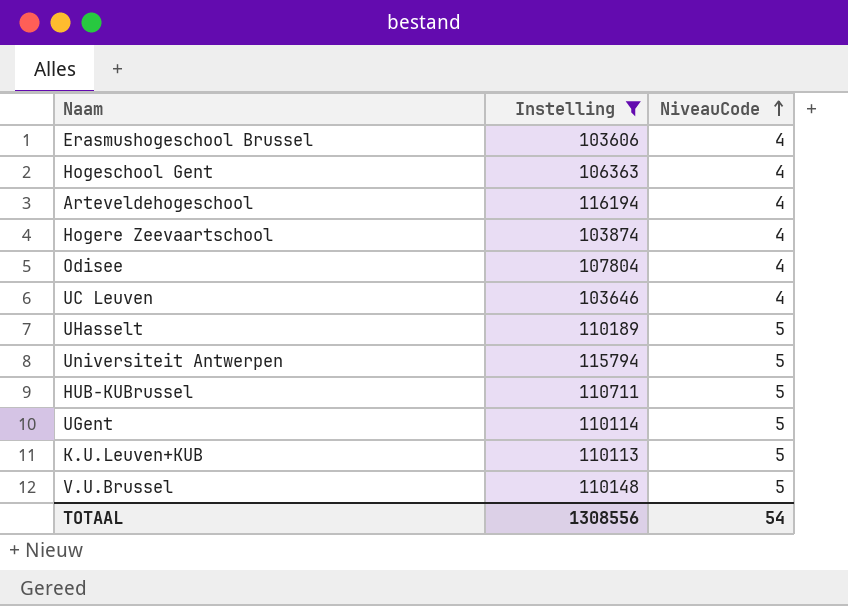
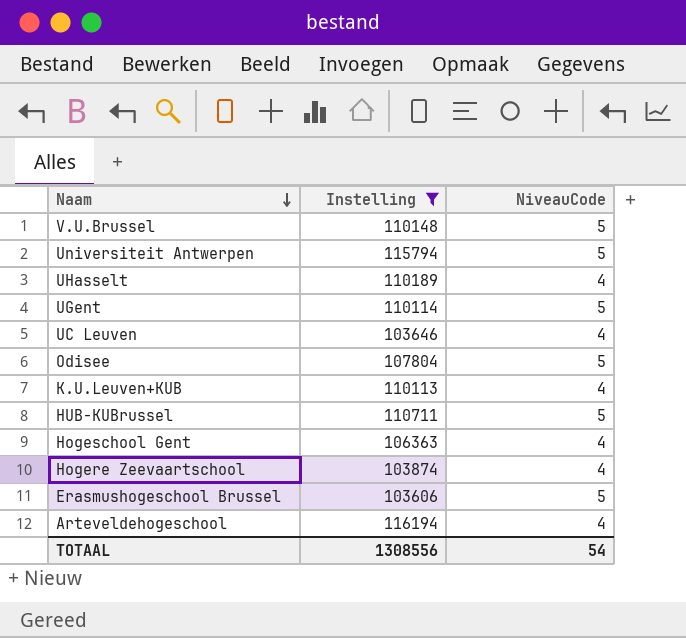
row order: NiveauCode ascending -> Naam descending
UHasselt | NiveauCode: 5 -> 4
Odisee | NiveauCode: 4 -> 5
K.U.Leuven+KUB | NiveauCode: 5 -> 4
Erasmushogeschool Brussel | NiveauCode: 4 -> 5

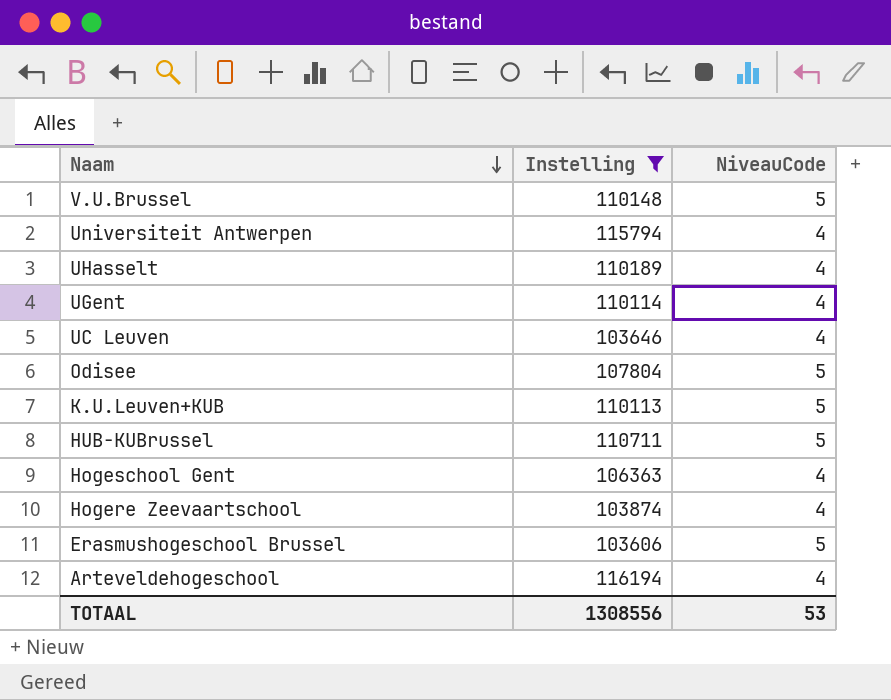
Universiteit Antwerpen | NiveauCode: 5 -> 4
UGent | NiveauCode: 5 -> 4
K.U.Leuven+KUB | NiveauCode: 4 -> 5
TOTAAL | NiveauCode: 54 -> 53

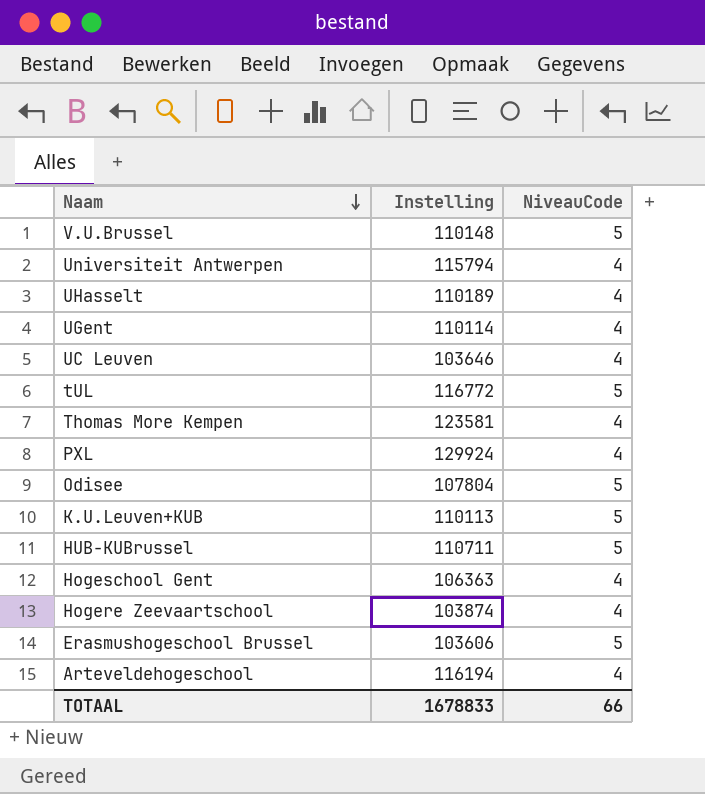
filter: Instelling <= 116194 -> none
TOTAAL | Instelling: 1308556 -> 1678833
TOTAAL | NiveauCode: 53 -> 66

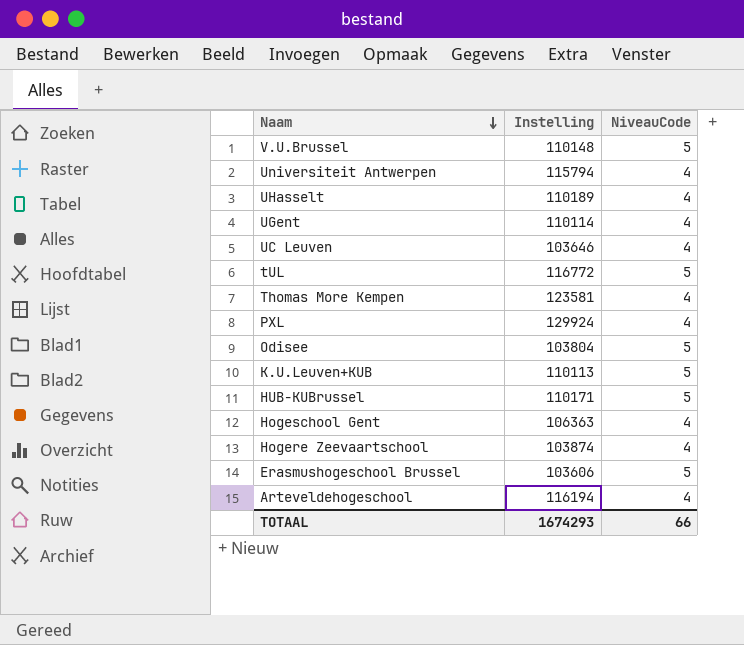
Odisee | Instelling: 107804 -> 103804
HUB-KUBrussel | Instelling: 110711 -> 110171
TOTAAL | Instelling: 1678833 -> 1674293

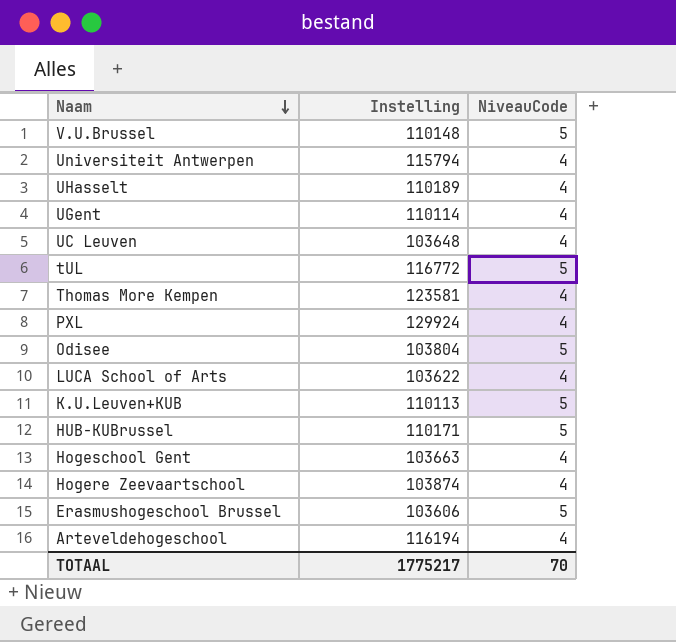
UC Leuven | Instelling: 103646 -> 103648
row LUCA School of Arts: none -> 103622 | 4
Hogeschool Gent | Instelling: 106363 -> 103663
TOTAAL | Instelling: 1674293 -> 1775217
TOTAAL | NiveauCode: 66 -> 70

